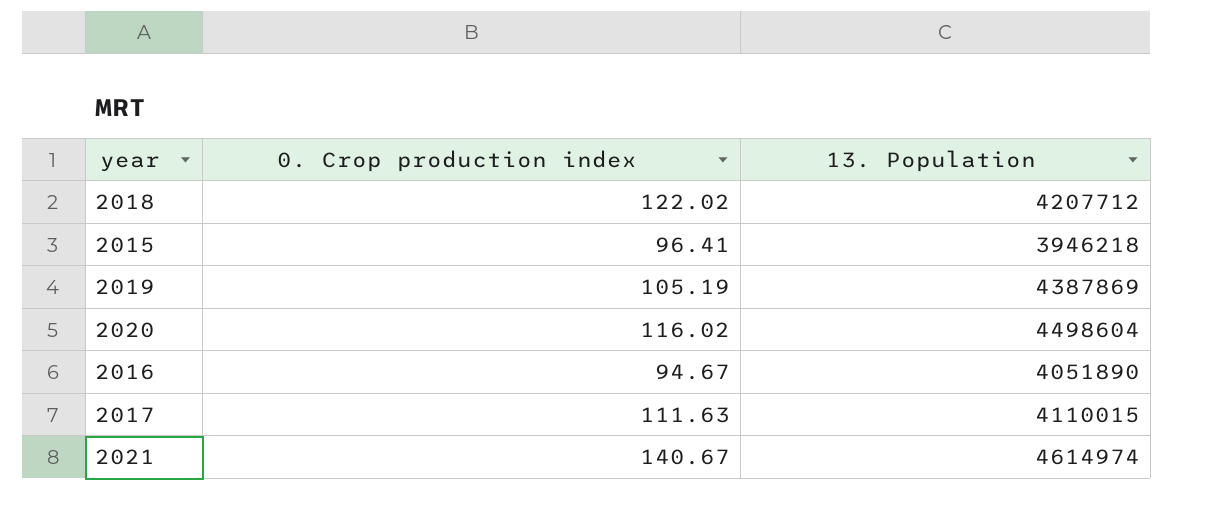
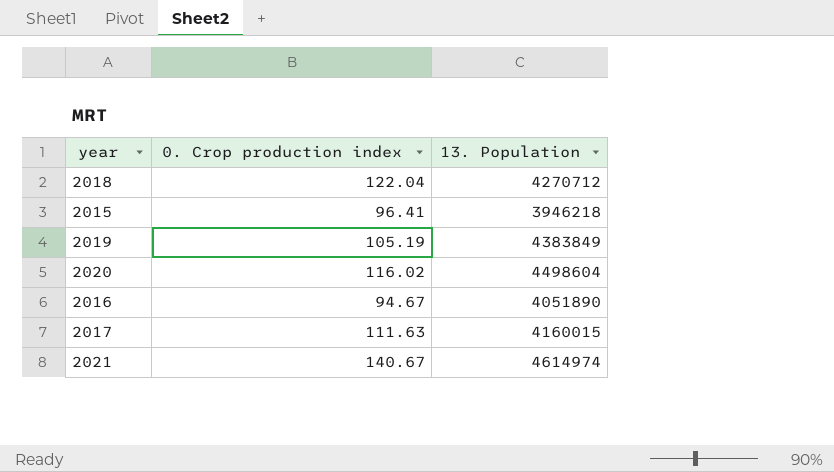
2018 | 0. Crop production index: 122.02 -> 122.04
2018 | 13. Population: 4207712 -> 4270712
2019 | 13. Population: 4387869 -> 4383849
2017 | 13. Population: 4110015 -> 4160015

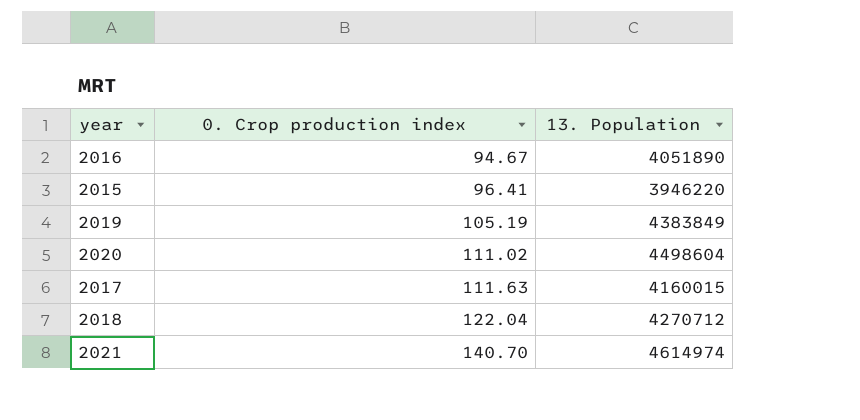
row order: none -> 0. Crop production index ascending
2015 | 13. Population: 3946218 -> 3946220
2020 | 0. Crop production index: 116.02 -> 111.02
2021 | 0. Crop production index: 140.67 -> 140.70

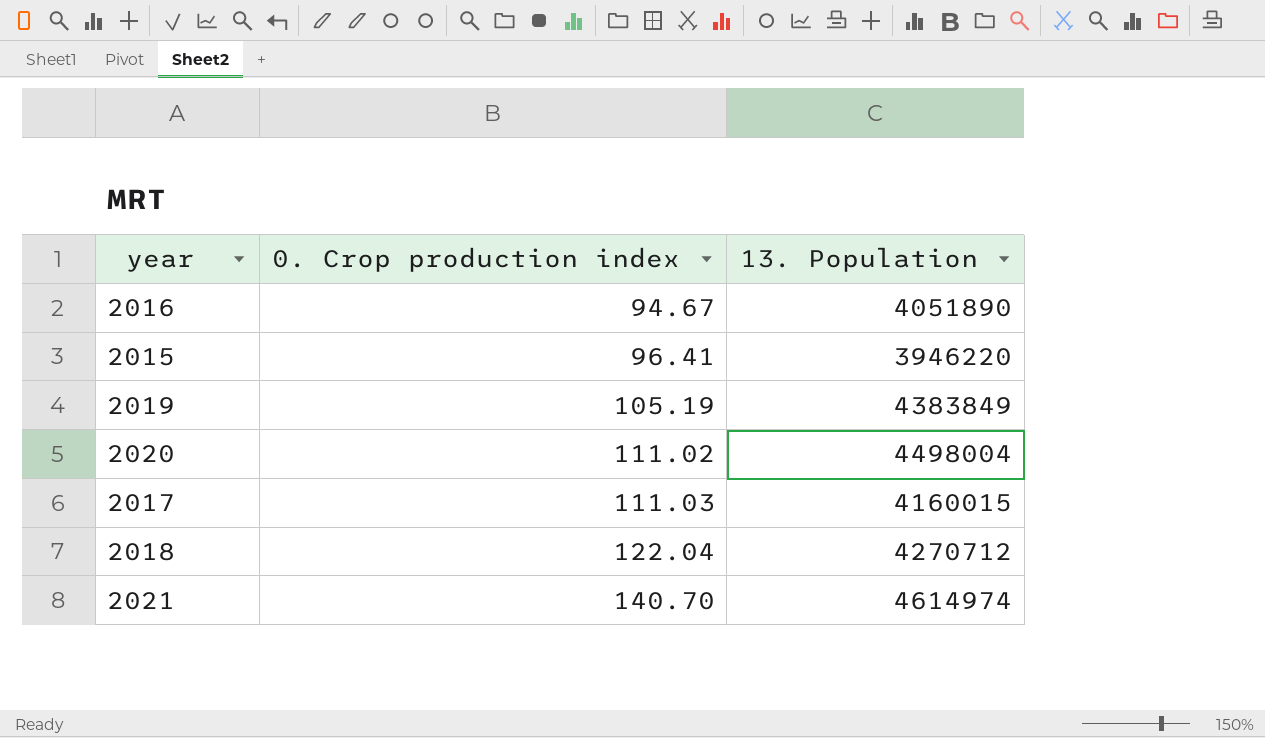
2020 | 13. Population: 4498604 -> 4498004
2017 | 0. Crop production index: 111.63 -> 111.03

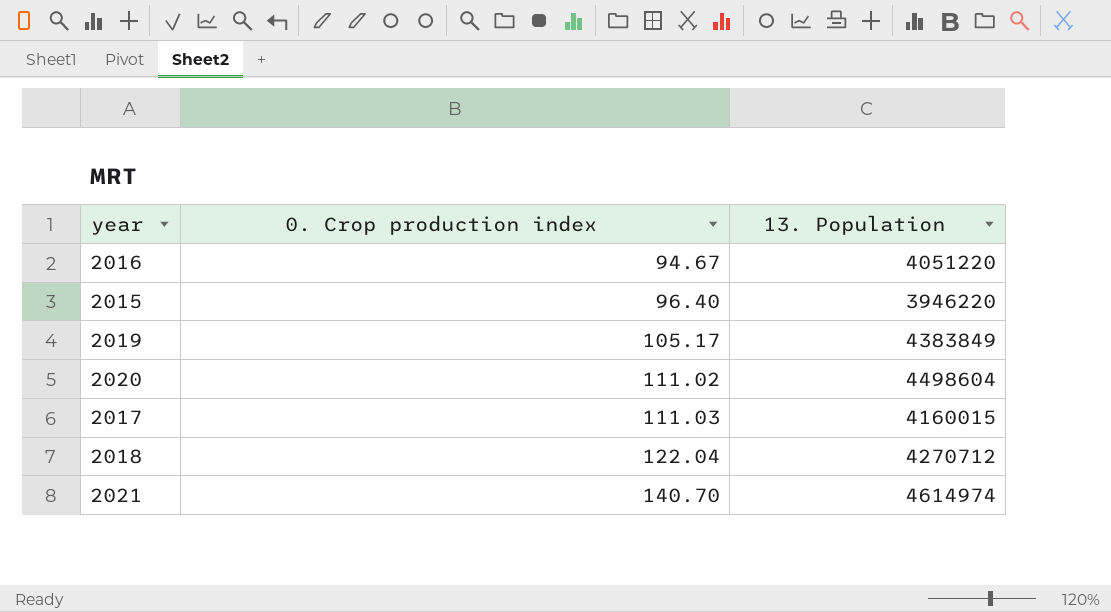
2016 | 13. Population: 4051890 -> 4051220
2015 | 0. Crop production index: 96.41 -> 96.40
2019 | 0. Crop production index: 105.19 -> 105.17
2020 | 13. Population: 4498004 -> 4498604

